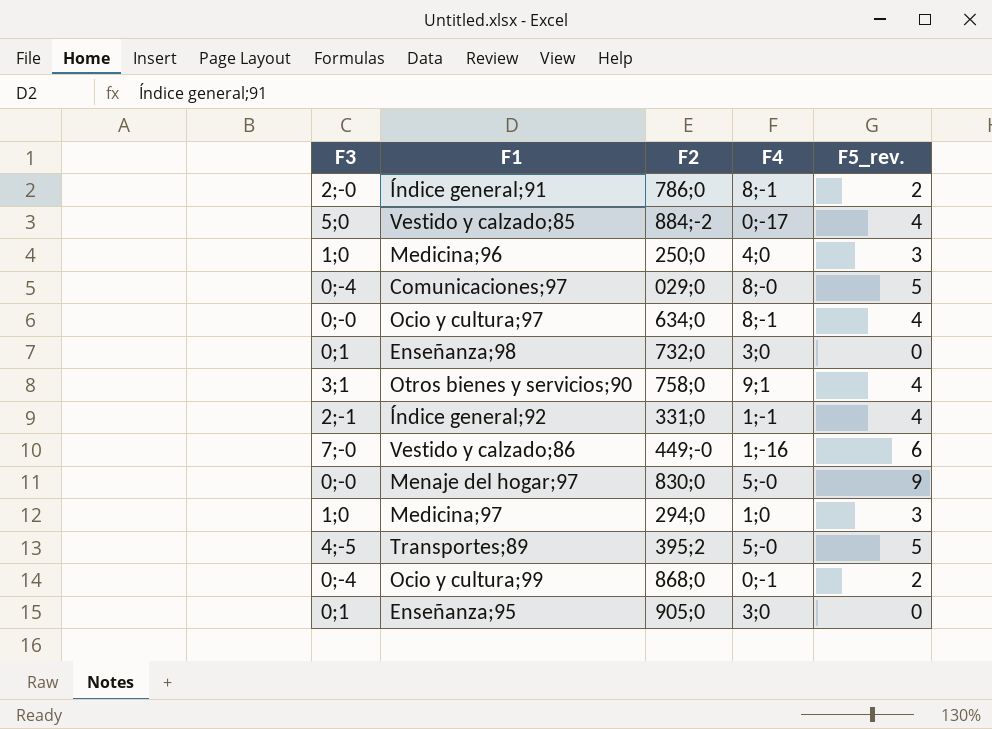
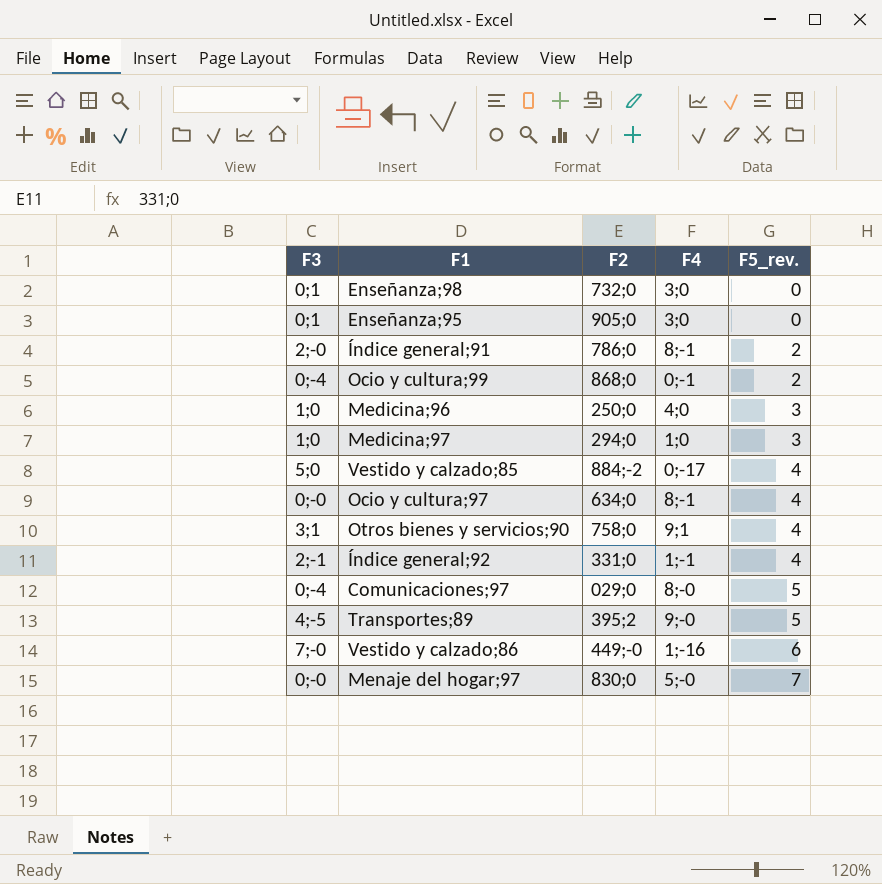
row order: none -> F5_rev. ascending
Transportes;89 | F4: 5;-0 -> 9;-0
Menaje del hogar;97 | F5_rev.: 9 -> 7

